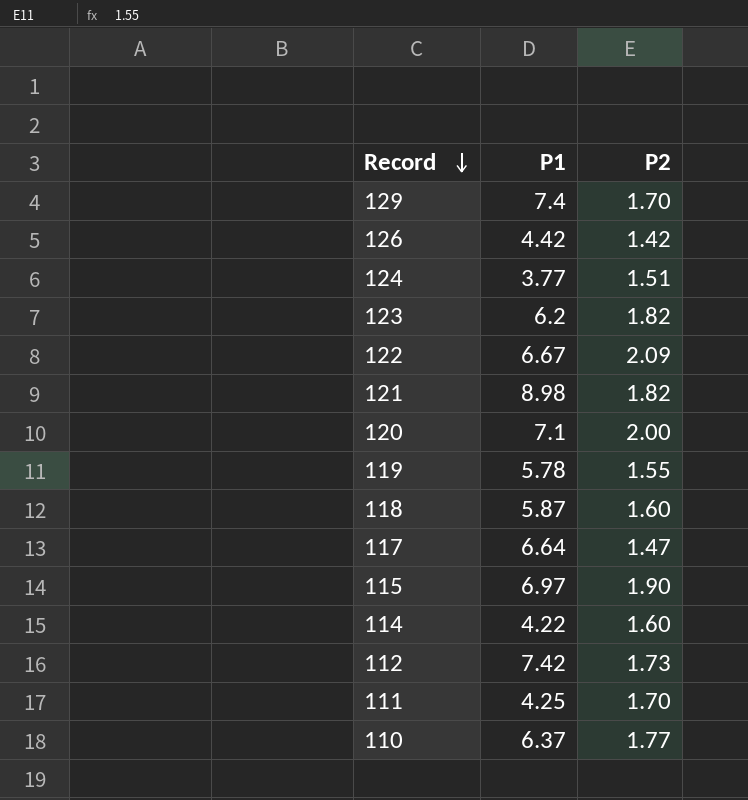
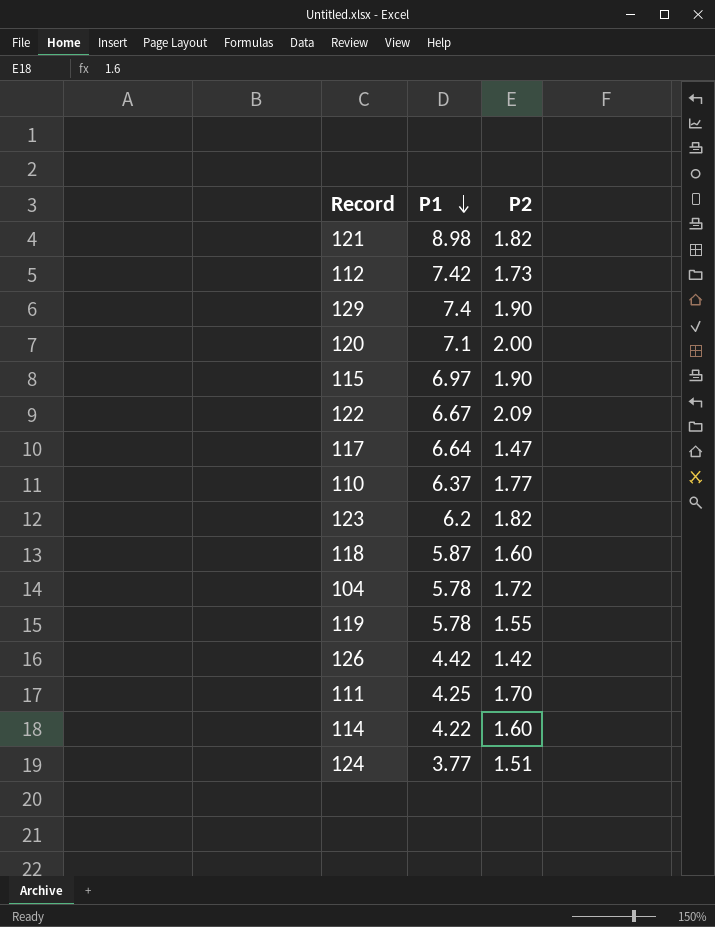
row order: Record descending -> P1 descending
129 | P2: 1.70 -> 1.90
row 104: none -> 5.78 | 1.72

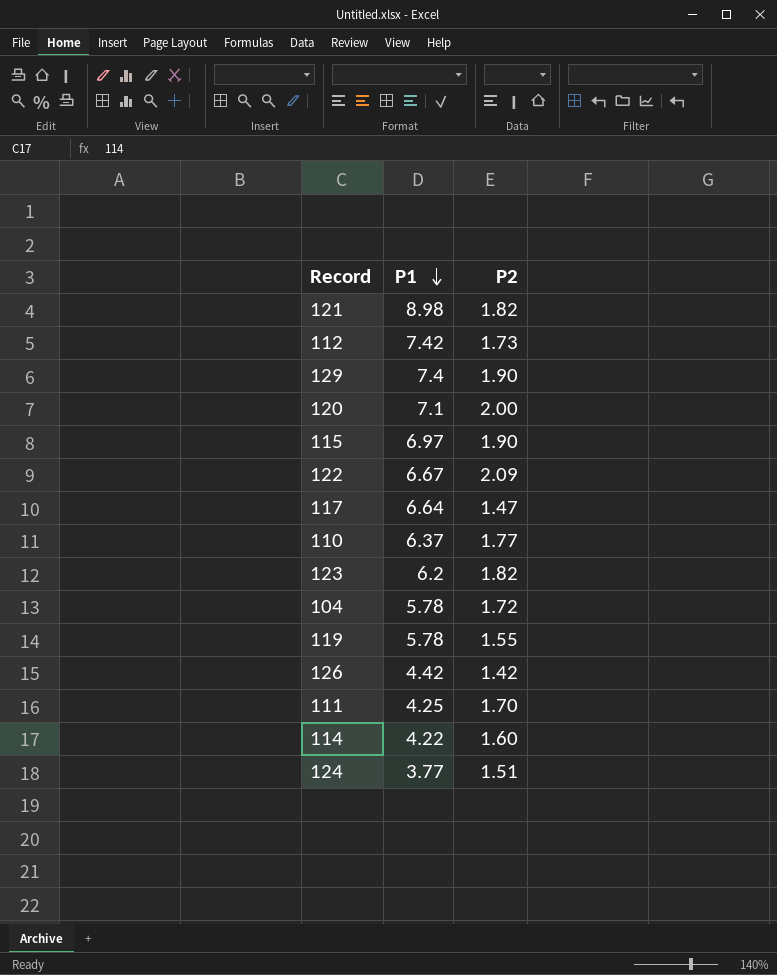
row 118: 5.87 | 1.60 -> none

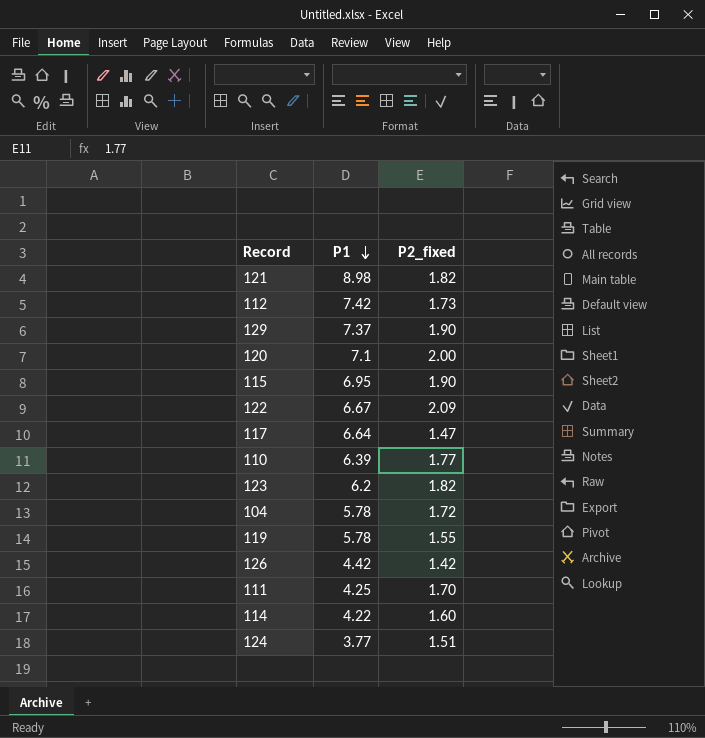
column name: P2 -> P2_fixed
129 | P1: 7.4 -> 7.37
115 | P1: 6.97 -> 6.95
110 | P1: 6.37 -> 6.39

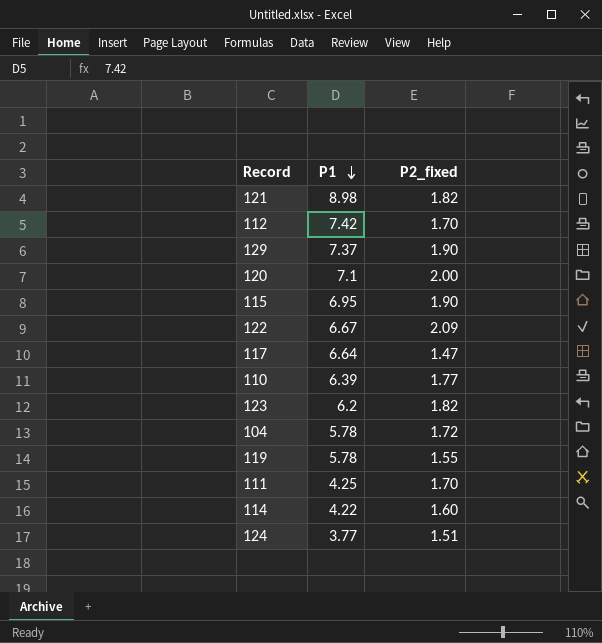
row 126: 4.42 | 1.42 -> none
112 | P2_fixed: 1.73 -> 1.70

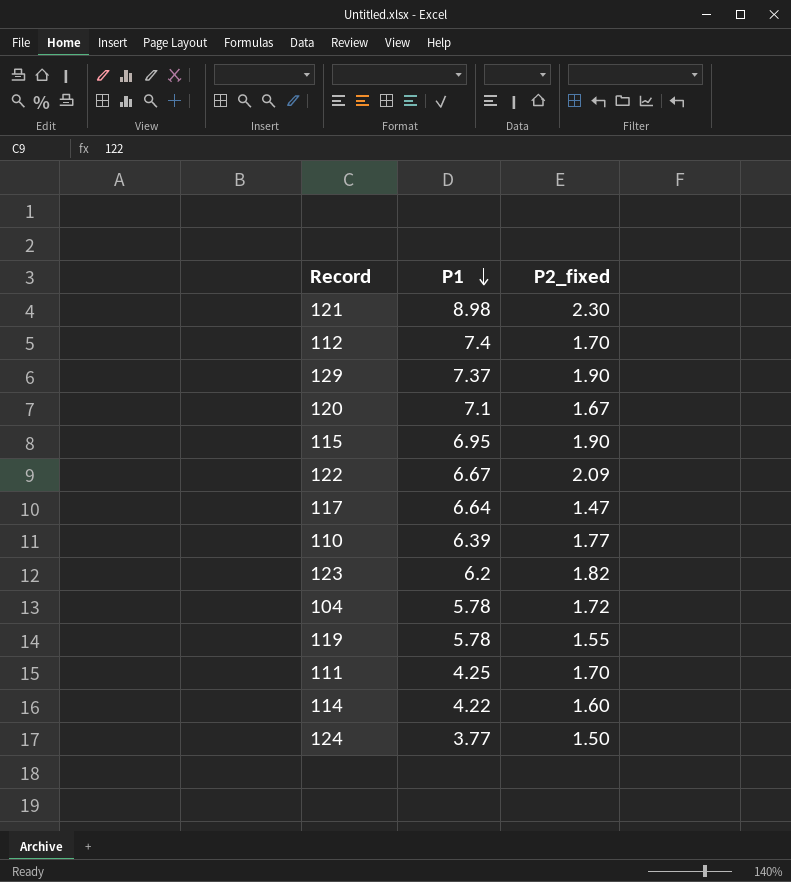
121 | P2_fixed: 1.82 -> 2.30
112 | P1: 7.42 -> 7.4
120 | P2_fixed: 2.00 -> 1.67
124 | P2_fixed: 1.51 -> 1.50

